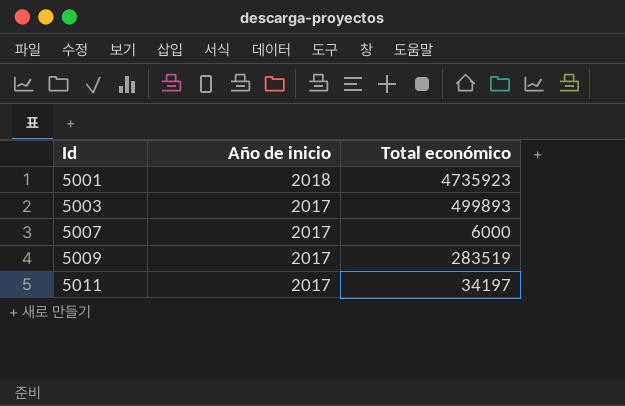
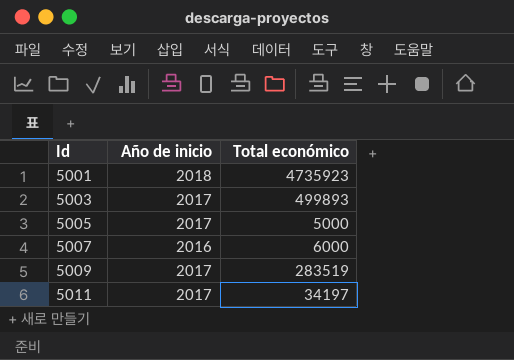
row 5005: none -> 2017 | 5000
5007 | Año de inicio: 2017 -> 2016

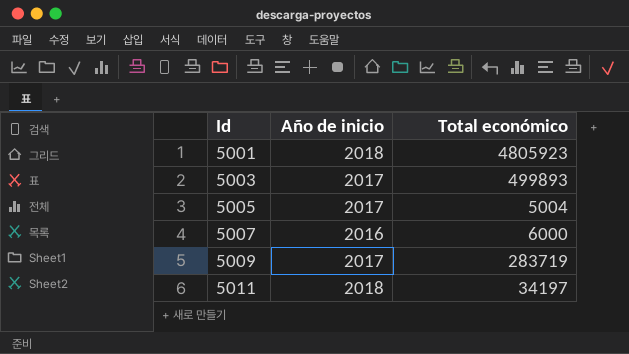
5001 | Total económico: 4735923 -> 4805923
5005 | Total económico: 5000 -> 5004
5009 | Total económico: 283519 -> 283719
5011 | Año de inicio: 2017 -> 2018

